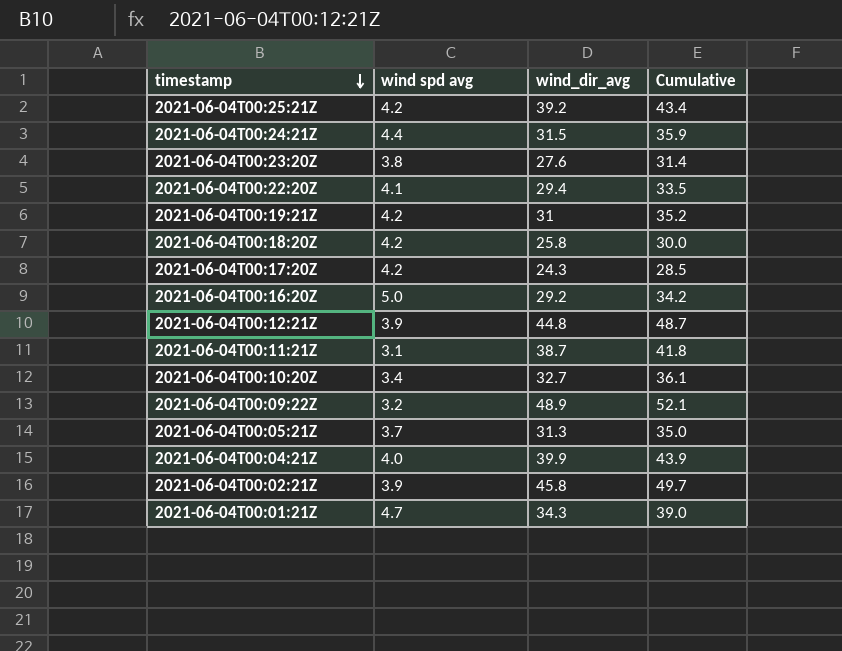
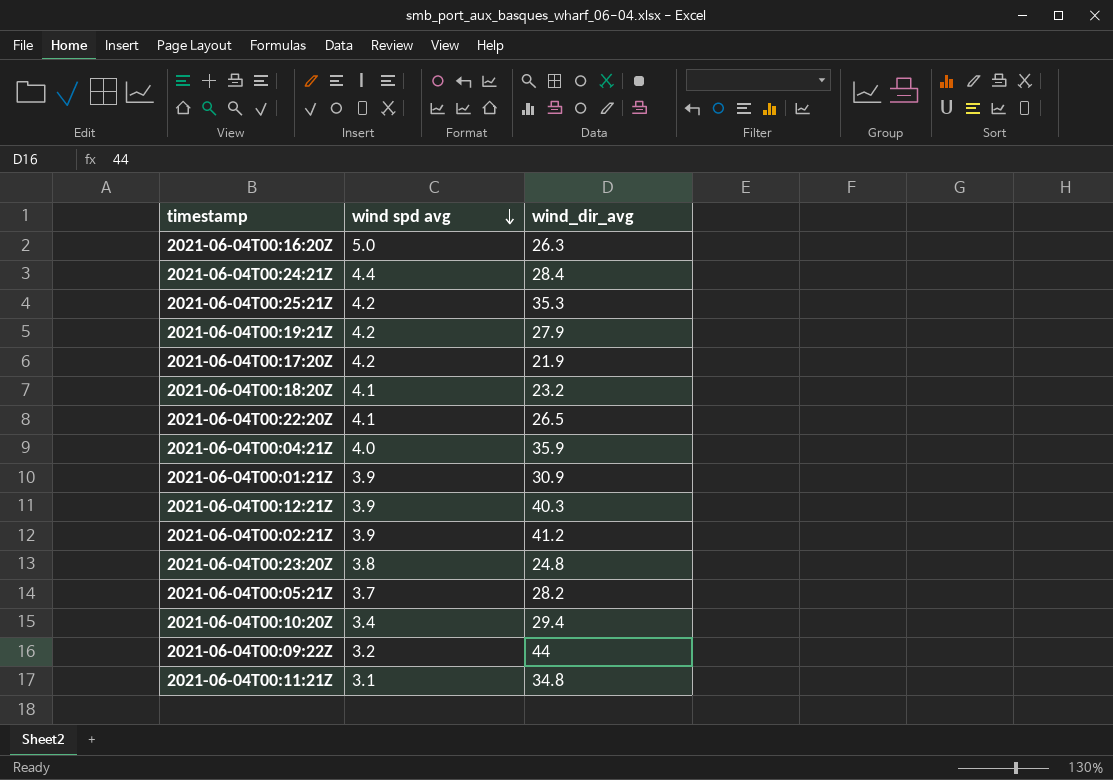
row order: timestamp descending -> wind spd avg descending
column Cumulative | formula: [wind spd avg] + [wind_dir_avg] -> none
2021-06-04T00:16:20Z | wind_dir_avg: 29.2 -> 26.3
2021-06-04T00:24:21Z | wind_dir_avg: 31.5 -> 28.4
2021-06-04T00:25:21Z | wind_dir_avg: 39.2 -> 35.3
2021-06-04T00:19:21Z | wind_dir_avg: 31 -> 27.9
2021-06-04T00:17:20Z | wind_dir_avg: 24.3 -> 21.9
2021-06-04T00:18:20Z | wind spd avg: 4.2 -> 4.1
2021-06-04T00:18:20Z | wind_dir_avg: 25.8 -> 23.2
2021-06-04T00:22:20Z | wind_dir_avg: 29.4 -> 26.5
2021-06-04T00:04:21Z | wind_dir_avg: 39.9 -> 35.9
2021-06-04T00:01:21Z | wind spd avg: 4.7 -> 3.9
2021-06-04T00:01:21Z | wind_dir_avg: 34.3 -> 30.9
2021-06-04T00:12:21Z | wind_dir_avg: 44.8 -> 40.3
2021-06-04T00:02:21Z | wind_dir_avg: 45.8 -> 41.2
2021-06-04T00:23:20Z | wind_dir_avg: 27.6 -> 24.8
2021-06-04T00:05:21Z | wind_dir_avg: 31.3 -> 28.2
2021-06-04T00:10:20Z | wind_dir_avg: 32.7 -> 29.4
2021-06-04T00:09:22Z | wind_dir_avg: 48.9 -> 44
2021-06-04T00:11:21Z | wind_dir_avg: 38.7 -> 34.8

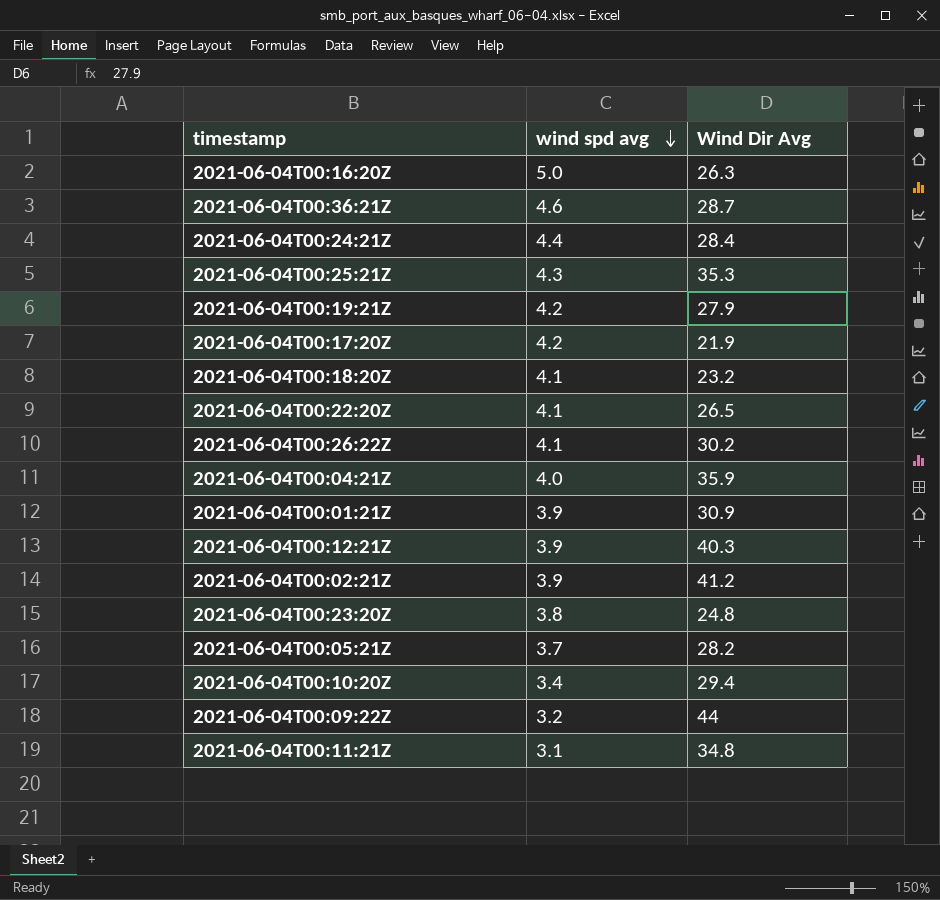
column name: wind_dir_avg -> Wind Dir Avg
row 2021-06-04T00:36:21Z: none -> 4.6 | 28.7
2021-06-04T00:25:21Z | wind spd avg: 4.2 -> 4.3
row 2021-06-04T00:26:22Z: none -> 4.1 | 30.2

